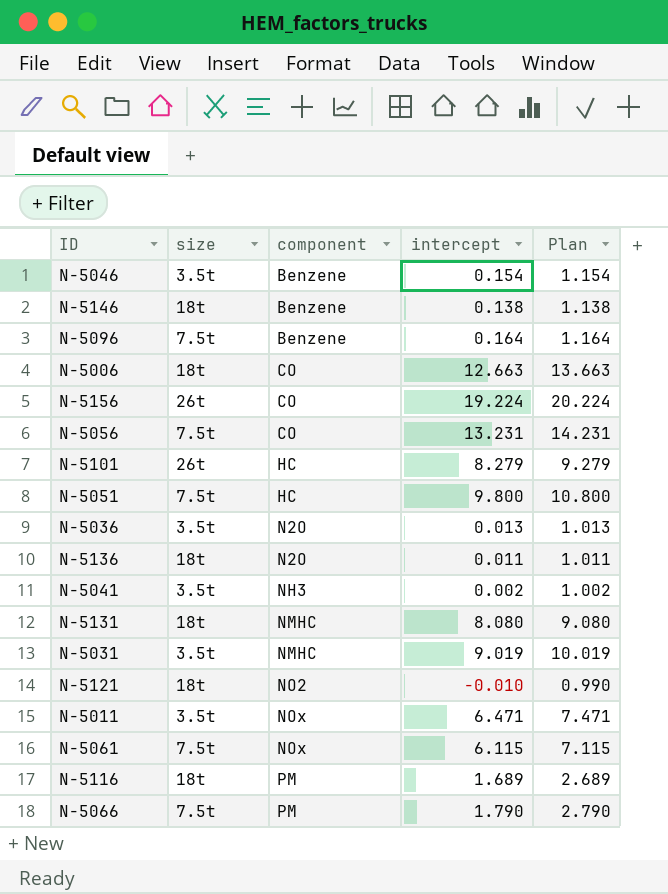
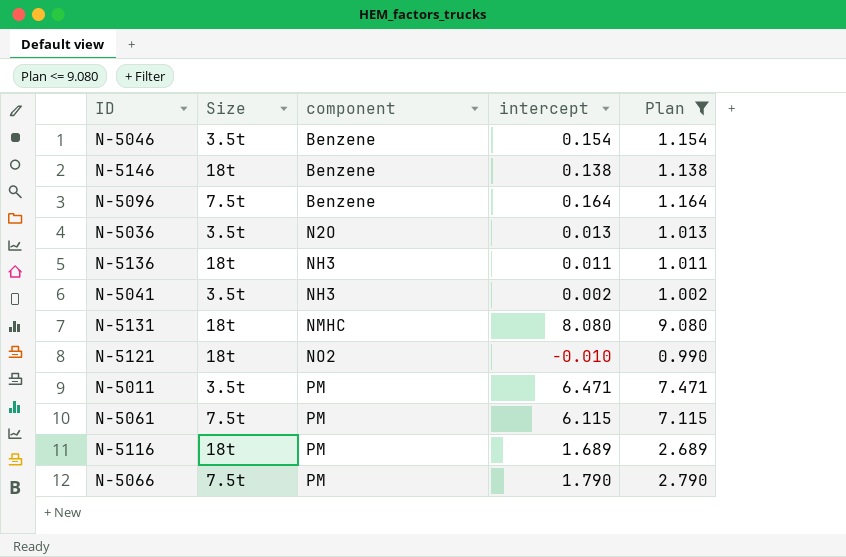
filter: none -> Plan <= 9.080
column name: size -> Size
N-5136 | component: N2O -> NH3
N-5011 | component: NOx -> PM
N-5061 | component: NOx -> PM

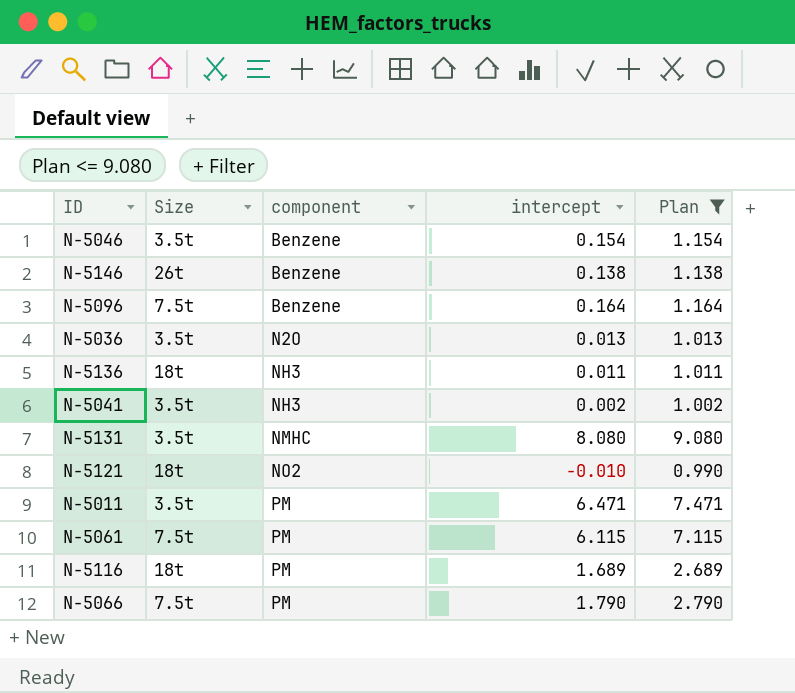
N-5146 | Size: 18t -> 26t
N-5131 | Size: 18t -> 3.5t

